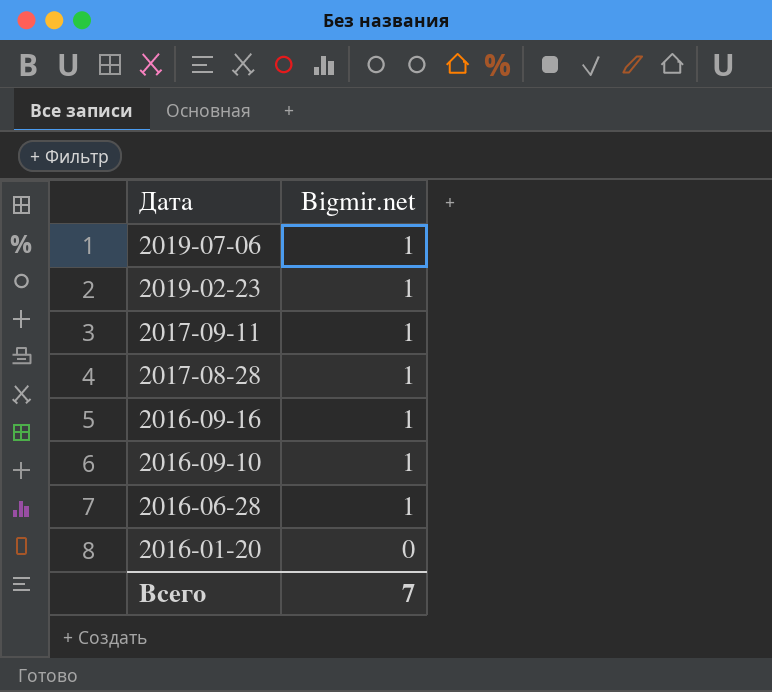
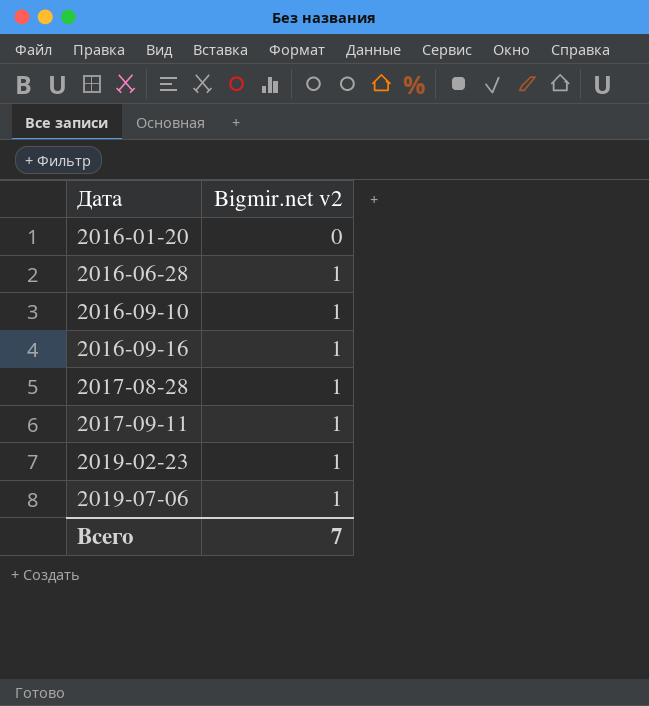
row order: Дата descending -> Дата ascending
column name: Bigmir.net -> Bigmir.net v2

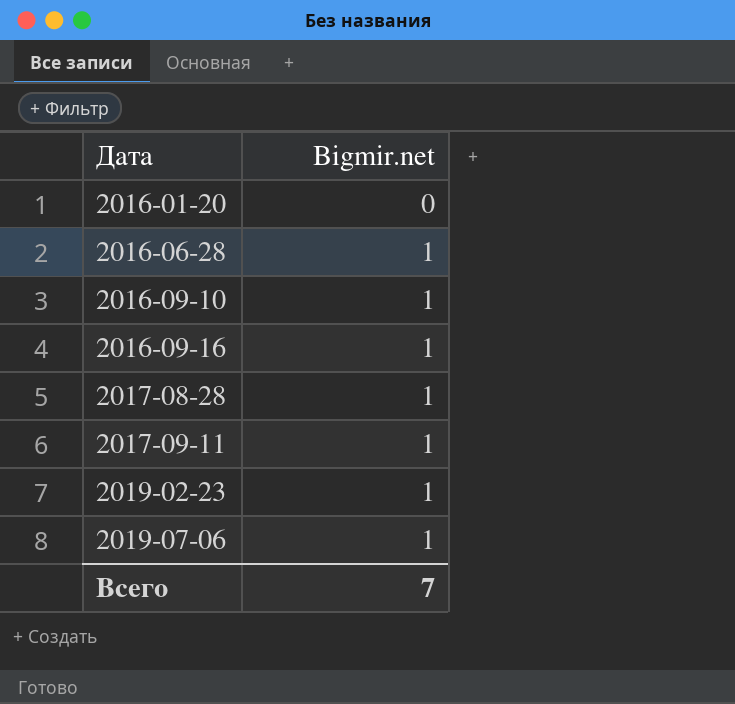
column name: Bigmir.net v2 -> Bigmir.net

